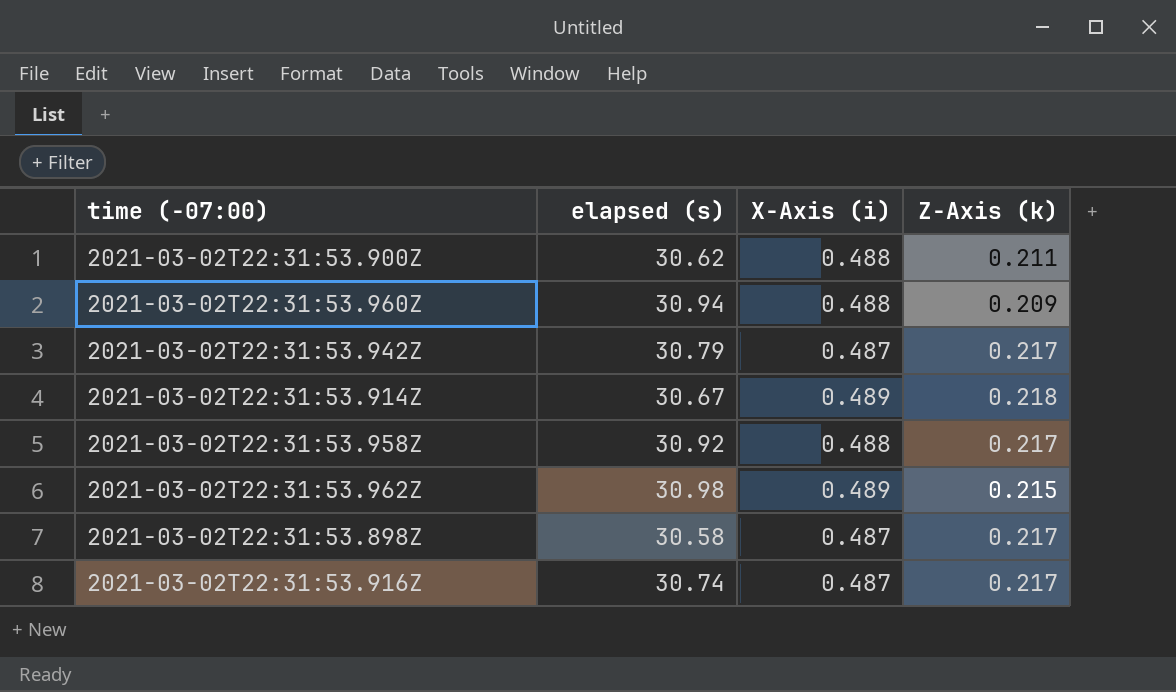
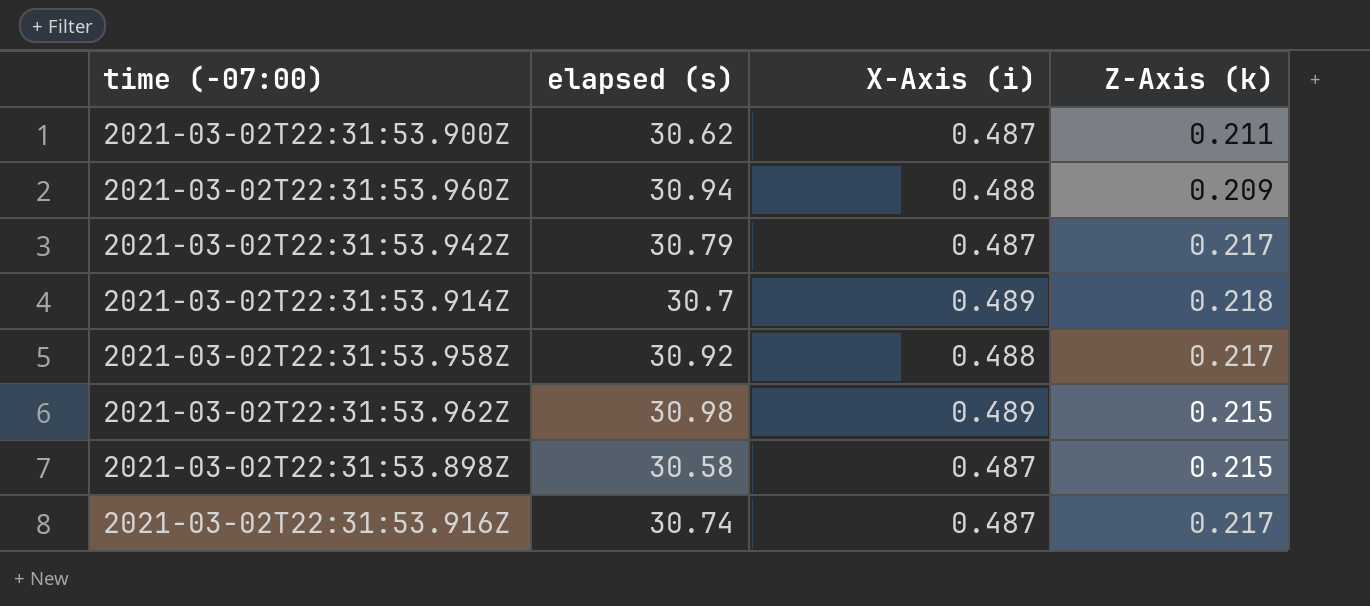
2021-03-02T22:31:53.900Z | X-Axis (i): 0.488 -> 0.487
2021-03-02T22:31:53.914Z | elapsed (s): 30.67 -> 30.7
2021-03-02T22:31:53.898Z | Z-Axis (k): 0.217 -> 0.215

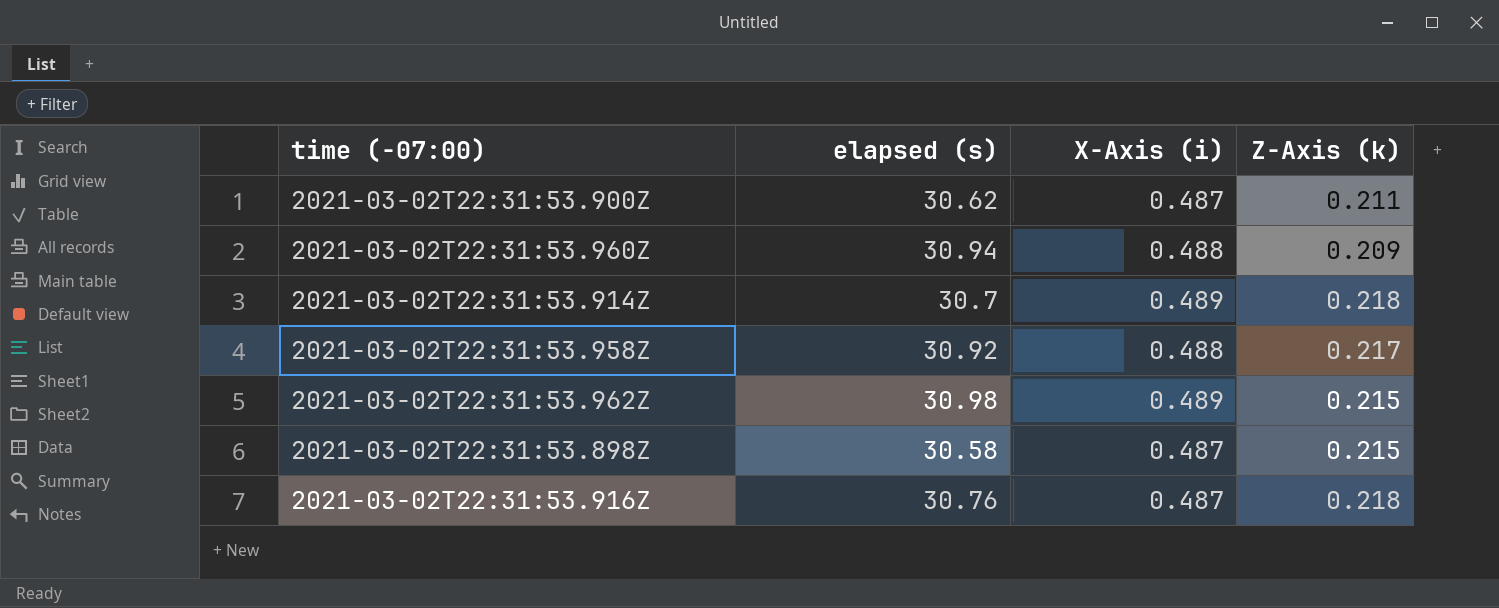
row 2021-03-02T22:31:53.942Z: 30.79 | 0.487 | 0.217 -> none
2021-03-02T22:31:53.916Z | elapsed (s): 30.74 -> 30.76
2021-03-02T22:31:53.916Z | Z-Axis (k): 0.217 -> 0.218

